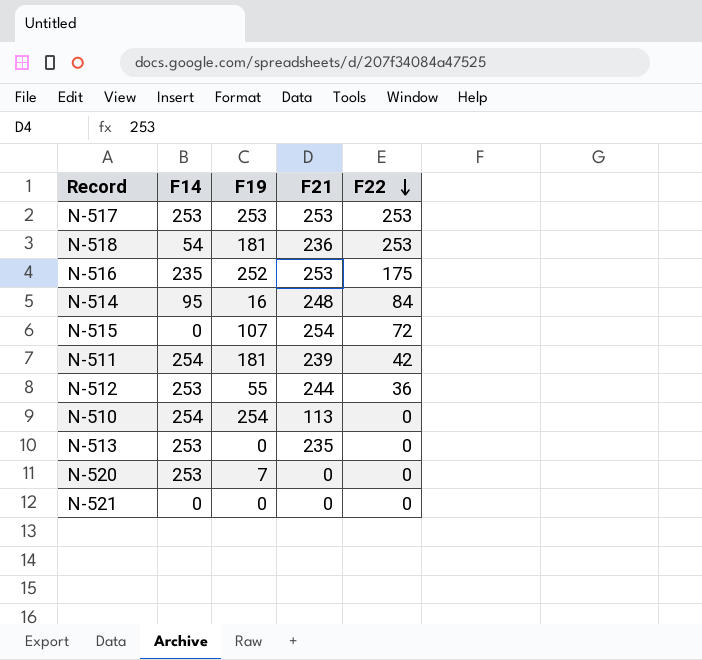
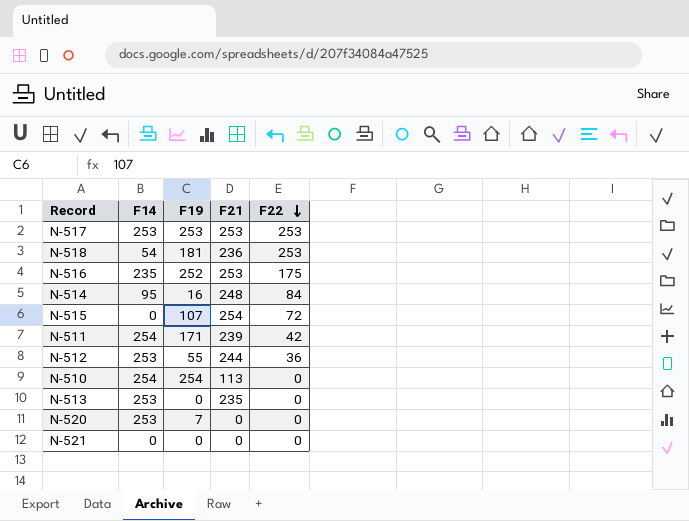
N-511 | F19: 181 -> 171

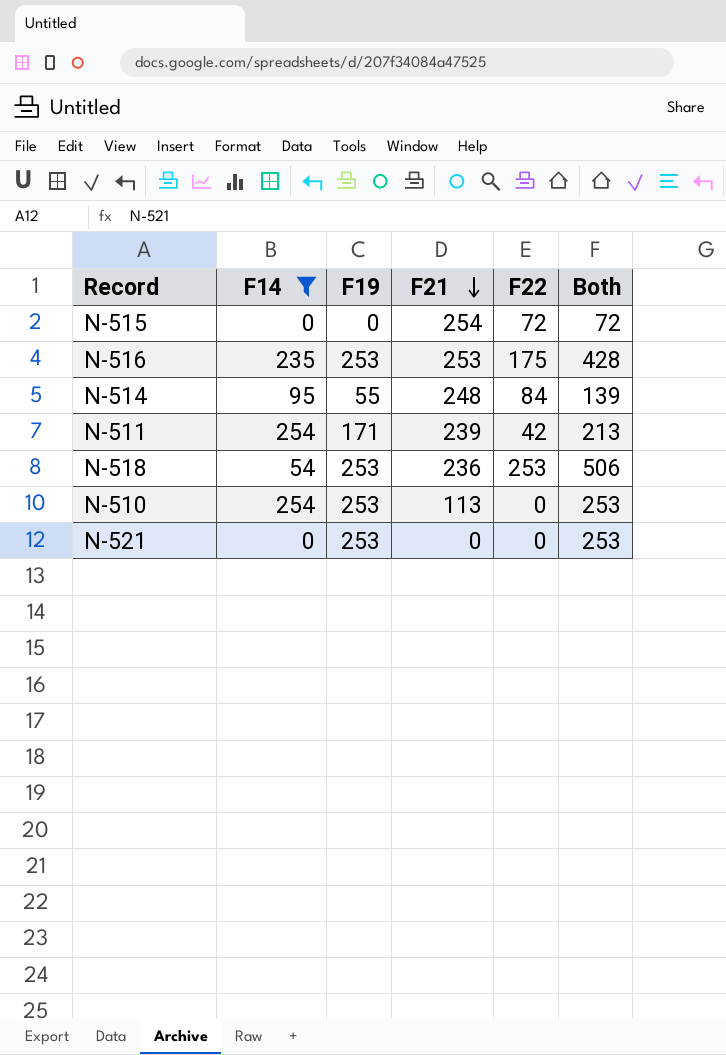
filter: none -> F14 != 253
row order: F22 descending -> F21 descending
column Both | formula: none -> [F19] + [F22]
N-515 | F19: 107 -> 0
N-516 | F19: 252 -> 253
N-514 | F19: 16 -> 55
N-518 | F19: 181 -> 253
N-510 | F19: 254 -> 253
N-521 | F19: 0 -> 253

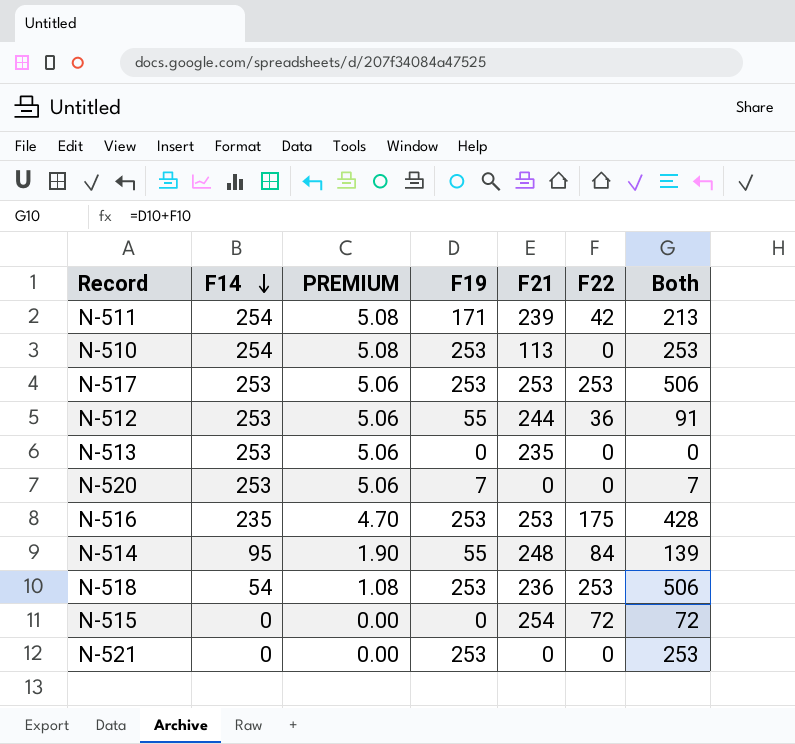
filter: F14 != 253 -> none
row order: F21 descending -> F14 descending
column PREMIUM | formula: none -> [F14] * 0.02

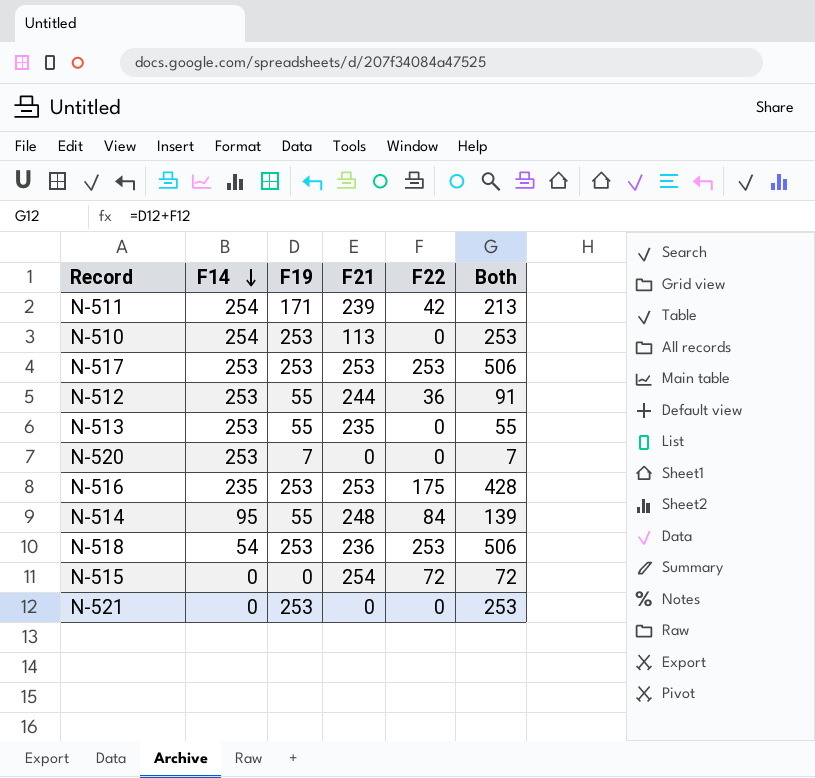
column PREMIUM | formula: [F14] * 0.02 -> none
N-513 | F19: 0 -> 55
N-513 | Both: 0 -> 55

